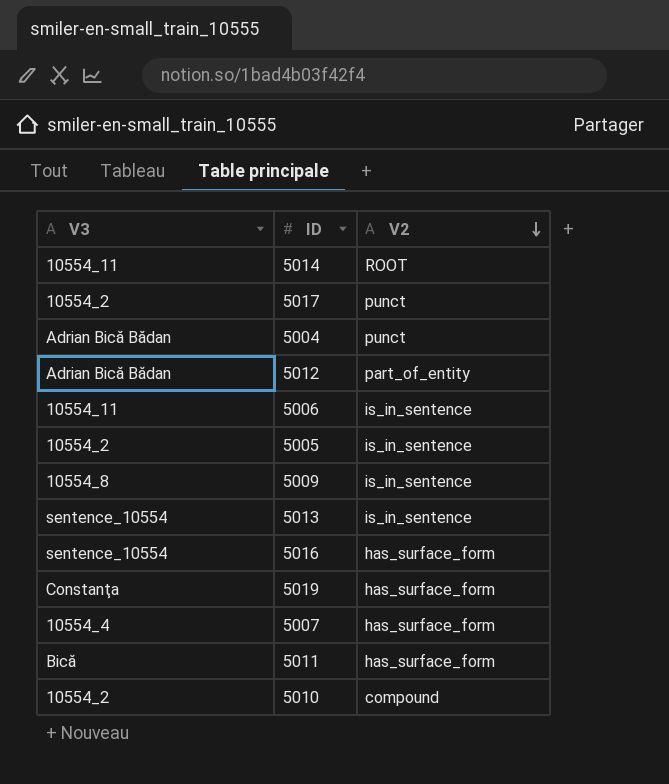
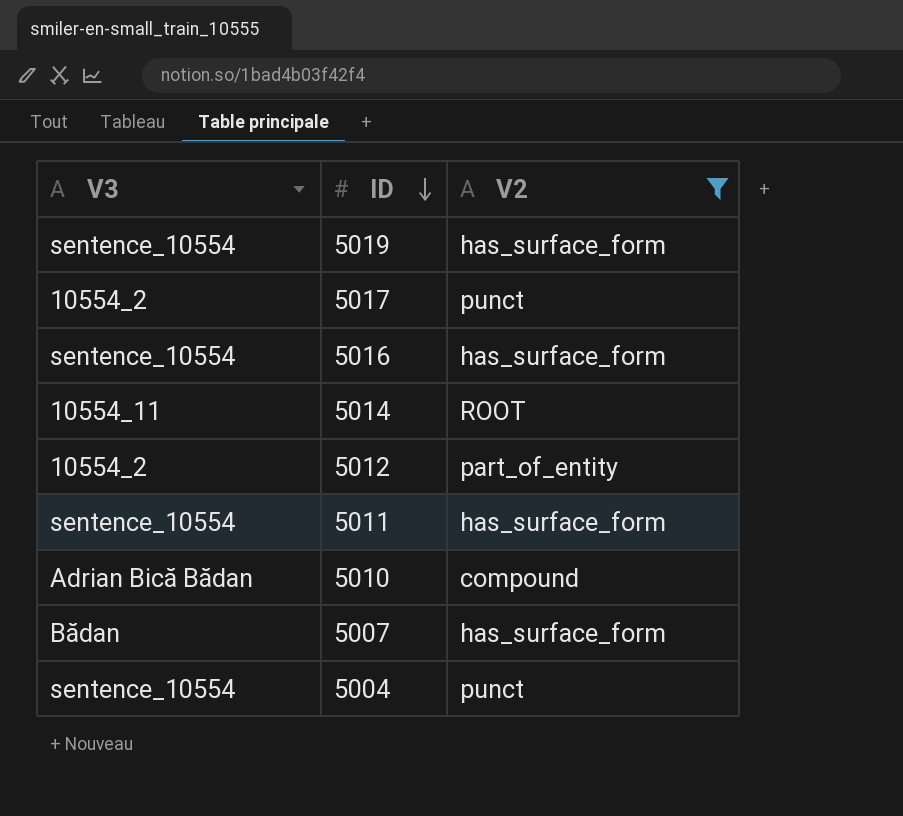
filter: none -> V2 != is_in_sentence
row order: V2 descending -> ID descending
5019 | V3: Constanţa -> sentence_10554
5012 | V3: Adrian Bică Bădan -> 10554_2
5011 | V3: Bică -> sentence_10554
5010 | V3: 10554_2 -> Adrian Bică Bădan
5007 | V3: 10554_4 -> Bădan
5004 | V3: Adrian Bică Bădan -> sentence_10554

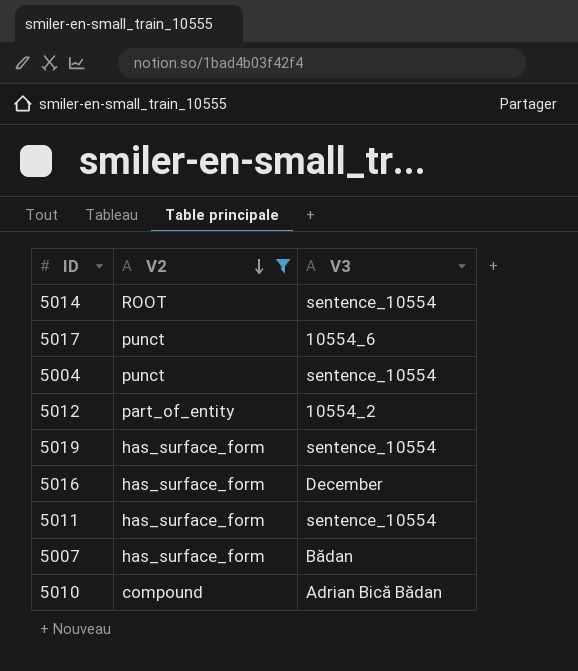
row order: ID descending -> V2 descending
column V3 | position: 1 -> 3
5014 | V3: 10554_11 -> sentence_10554
5017 | V3: 10554_2 -> 10554_6
5016 | V3: sentence_10554 -> December

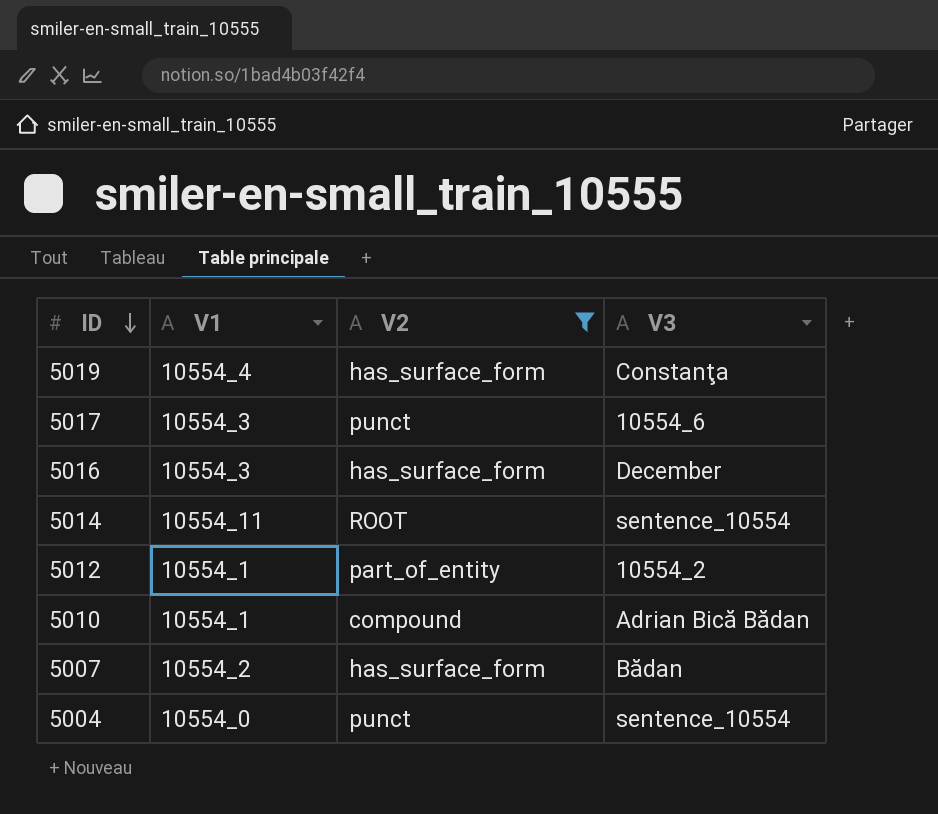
row order: V2 descending -> ID descending
column V1 | position: none -> 2
row 5011: has_surface_form | sentence_10554 -> none
5019 | V3: sentence_10554 -> Constanţa

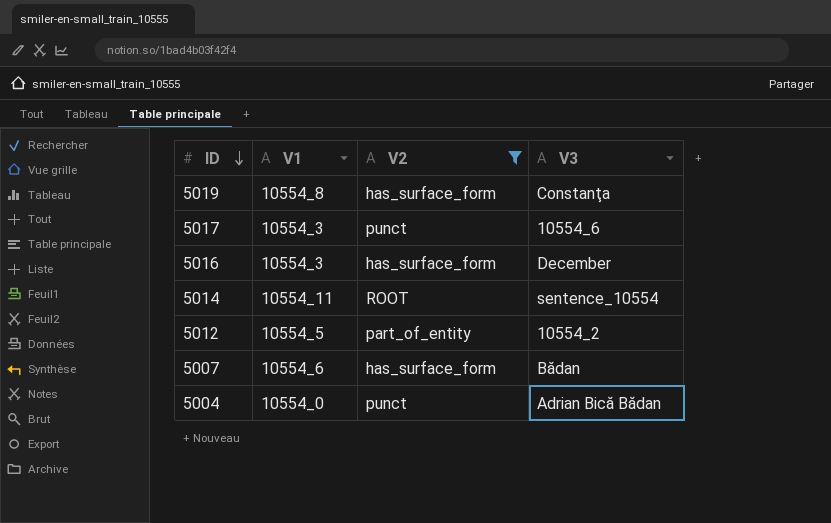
row 5010: 10554_1 | compound | Adrian Bică Bădan -> none
5019 | V1: 10554_4 -> 10554_8
5012 | V1: 10554_1 -> 10554_5
5007 | V1: 10554_2 -> 10554_6
5004 | V3: sentence_10554 -> Adrian Bică Bădan

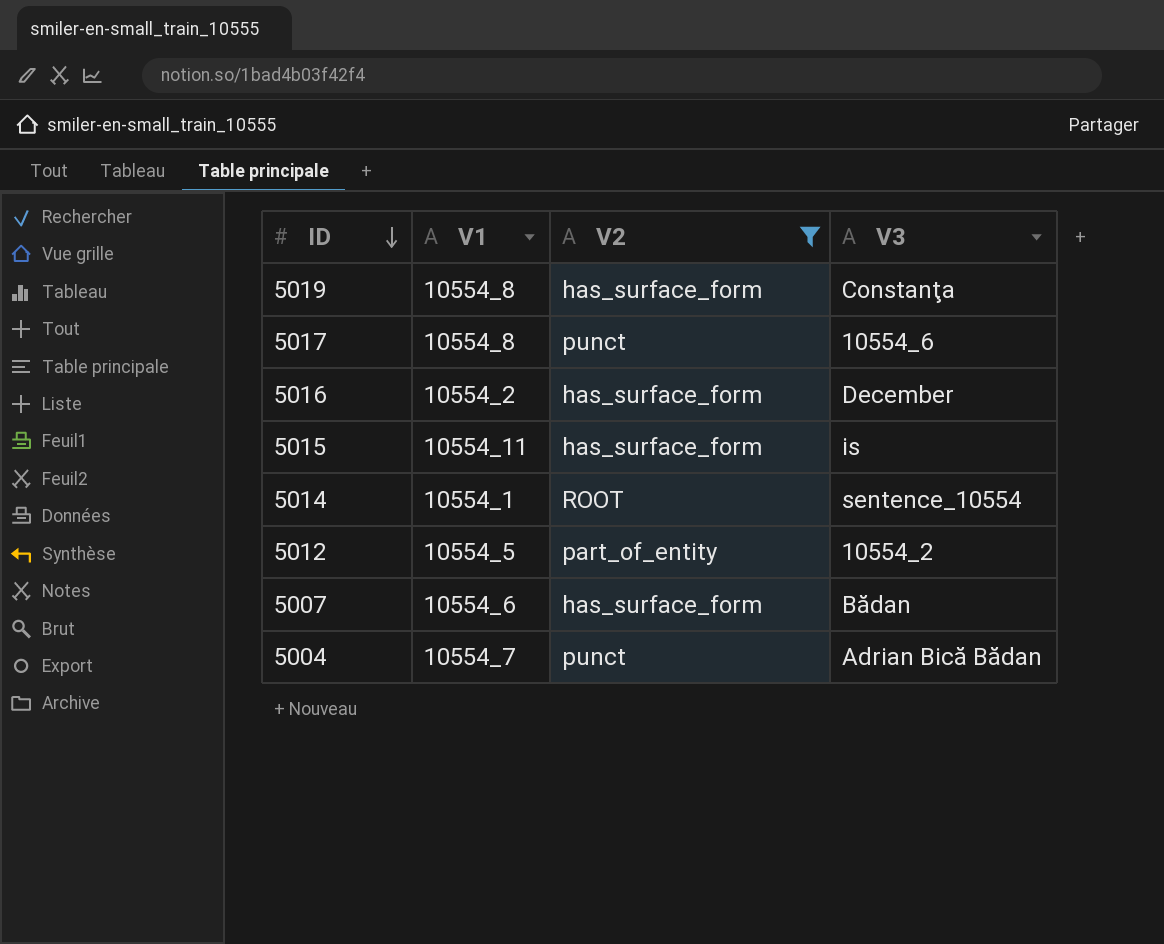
5017 | V1: 10554_3 -> 10554_8
5016 | V1: 10554_3 -> 10554_2
row 5015: none -> 10554_11 | has_surface_form | is
5014 | V1: 10554_11 -> 10554_1
5004 | V1: 10554_0 -> 10554_7

